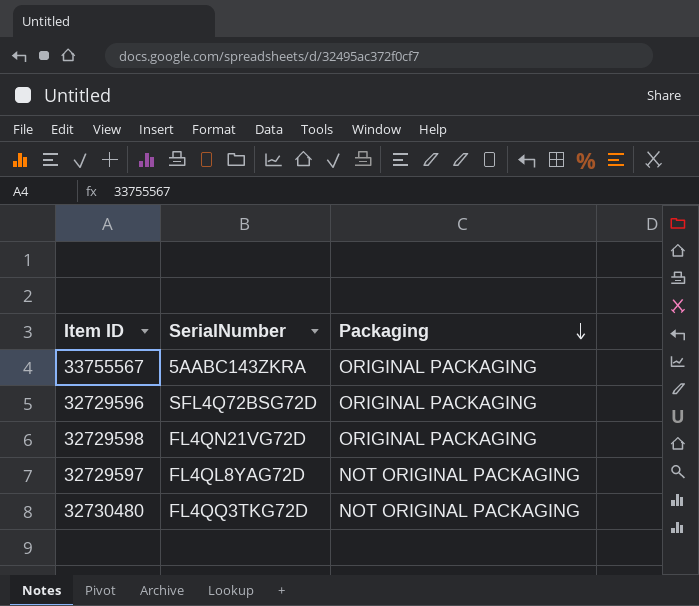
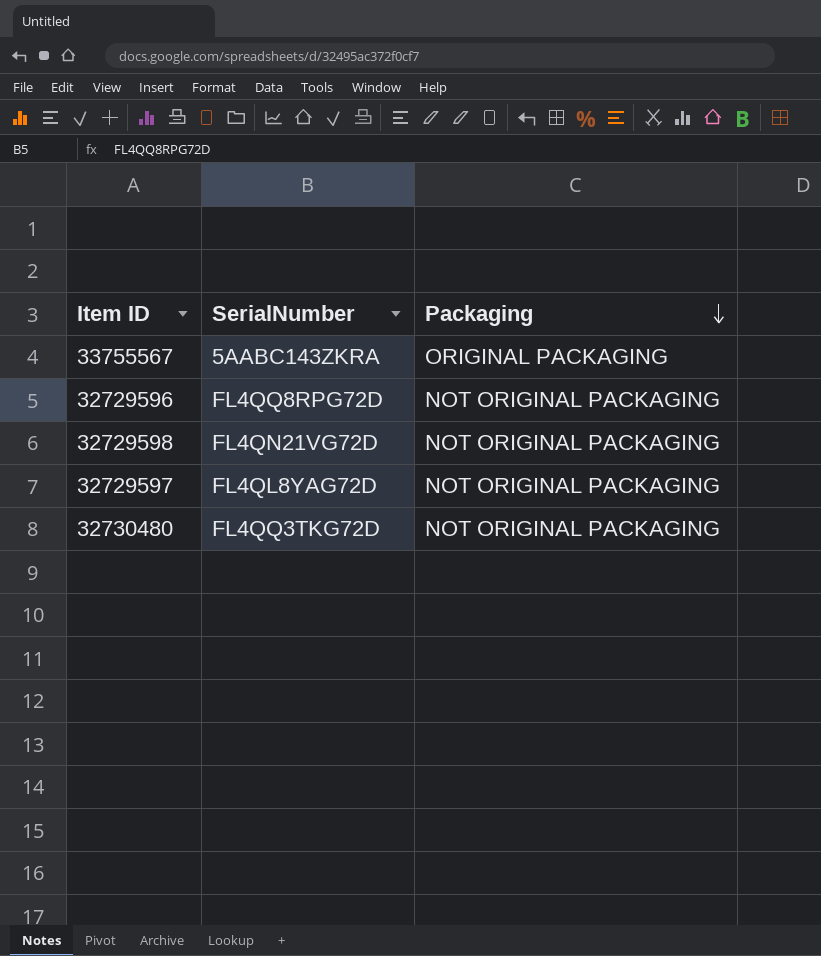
32729596 | SerialNumber: SFL4Q72BSG72D -> FL4QQ8RPG72D
32729596 | Packaging: ORIGINAL PACKAGING -> NOT ORIGINAL PACKAGING
32729598 | Packaging: ORIGINAL PACKAGING -> NOT ORIGINAL PACKAGING

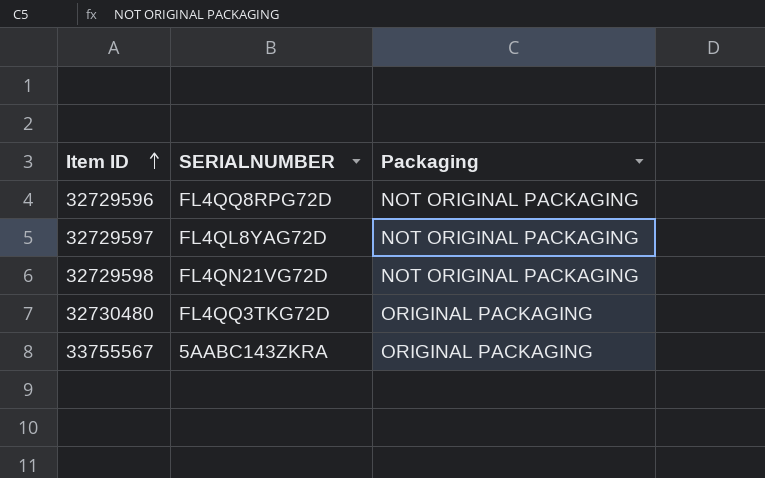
row order: Packaging descending -> Item ID ascending
column name: SerialNumber -> SERIALNUMBER
32730480 | Packaging: NOT ORIGINAL PACKAGING -> ORIGINAL PACKAGING

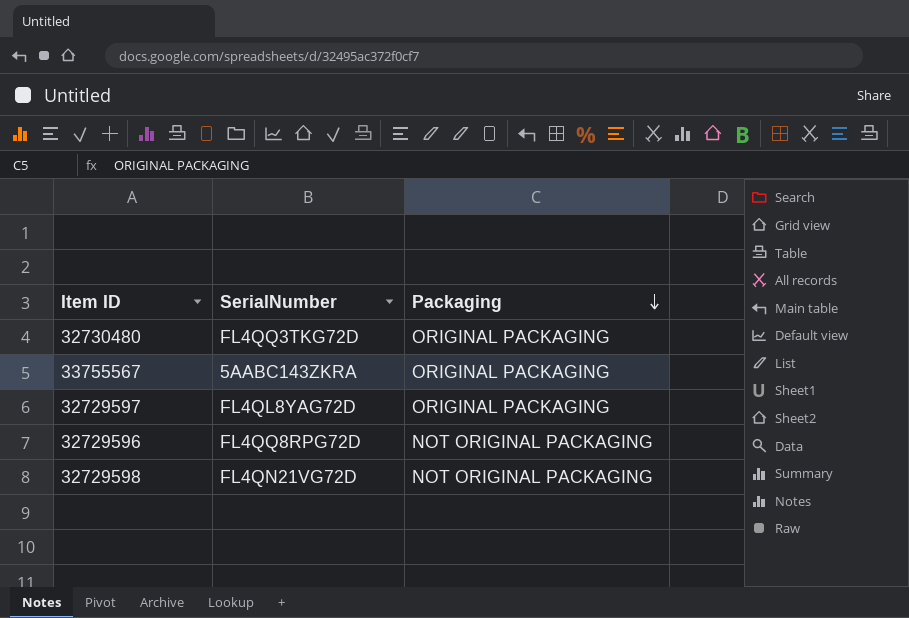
row order: Item ID ascending -> Packaging descending
column name: SERIALNUMBER -> SerialNumber
32729597 | Packaging: NOT ORIGINAL PACKAGING -> ORIGINAL PACKAGING

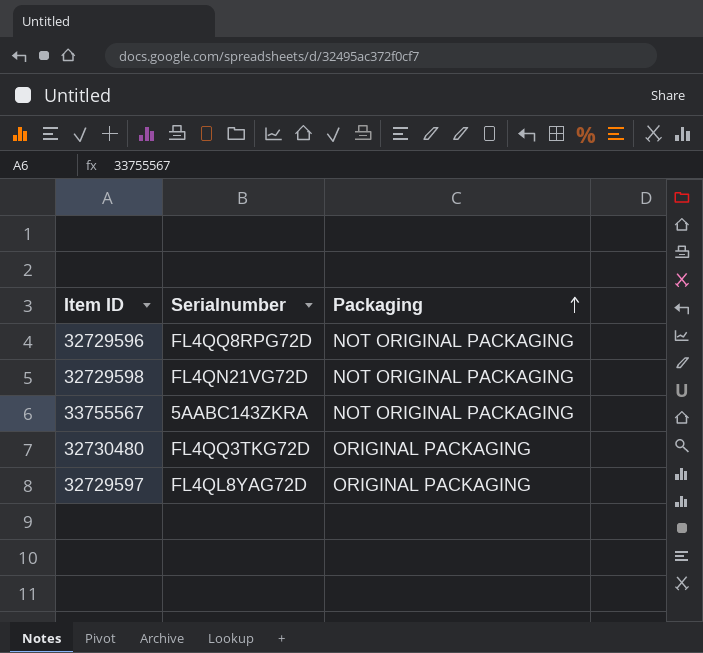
row order: Packaging descending -> Packaging ascending
column name: SerialNumber -> Serialnumber
33755567 | Packaging: ORIGINAL PACKAGING -> NOT ORIGINAL PACKAGING

